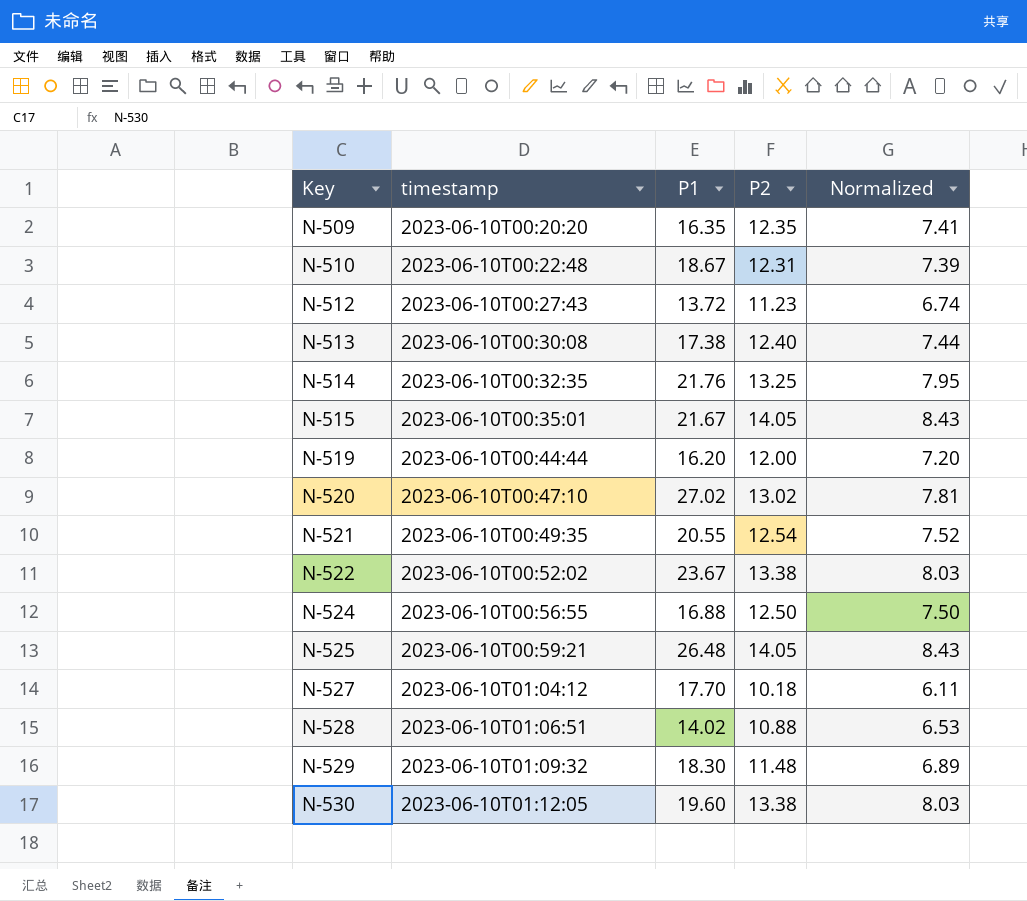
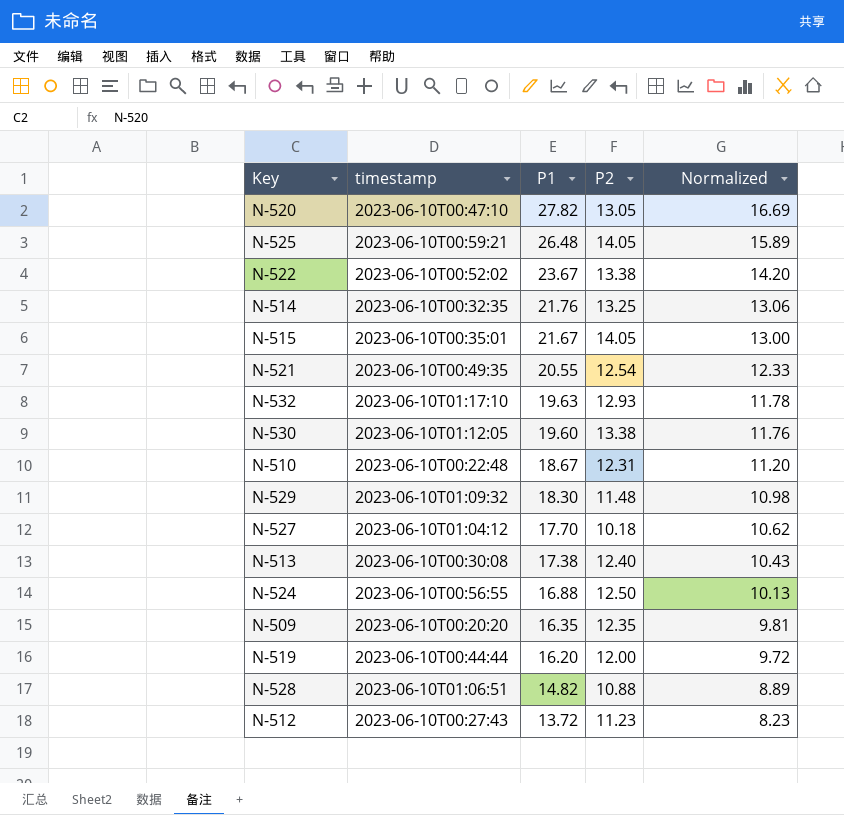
row order: Key ascending -> P1 descending
column Normalized | formula: [P2] * 0.6 -> [P1] * 0.6
N-520 | P1: 27.02 -> 27.82
N-520 | P2: 13.02 -> 13.05
row N-532: none -> 2023-06-10T01:17:10 | 19.63 | 12.93 | 11.78
N-528 | P1: 14.02 -> 14.82

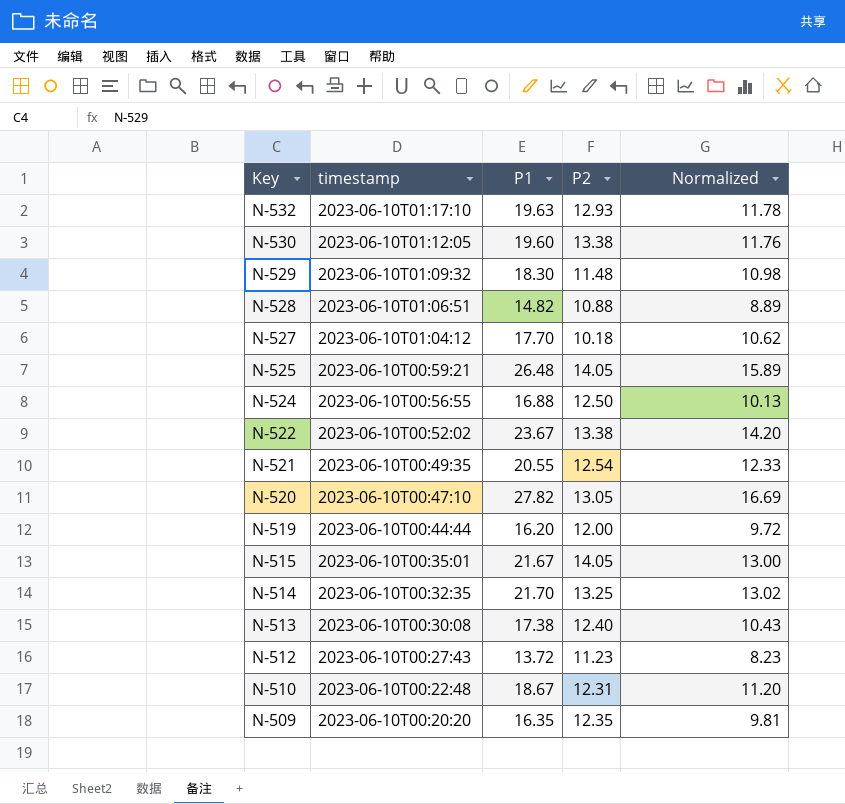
row order: P1 descending -> Key descending
N-514 | P1: 21.76 -> 21.70
N-514 | Normalized: 13.06 -> 13.02

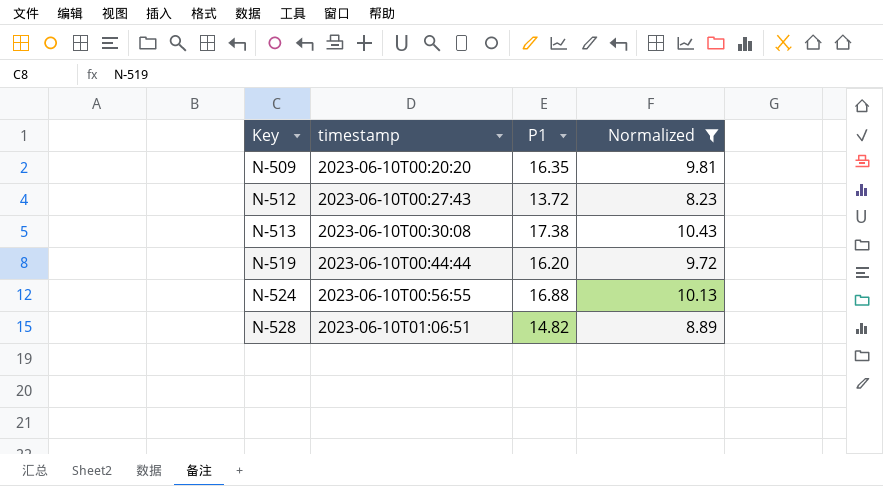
filter: none -> Normalized <= 10.43
row order: Key descending -> Key ascending
column P2 | position: 4 -> none

